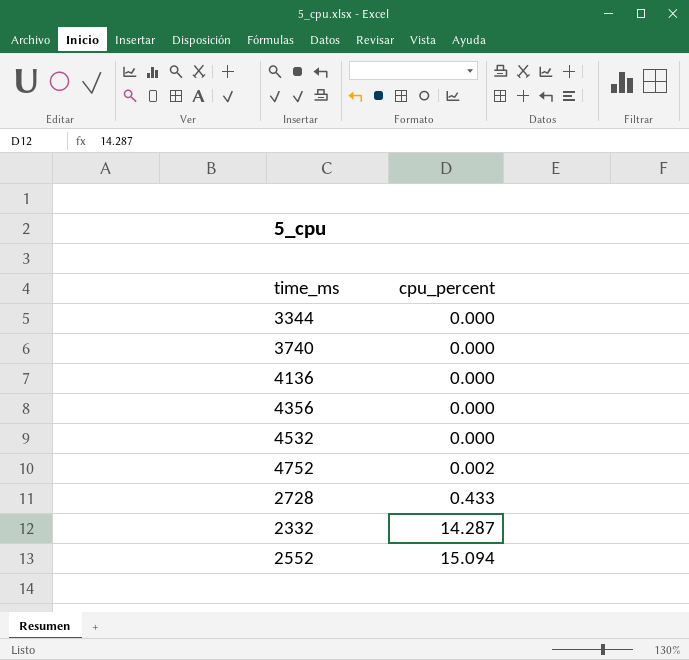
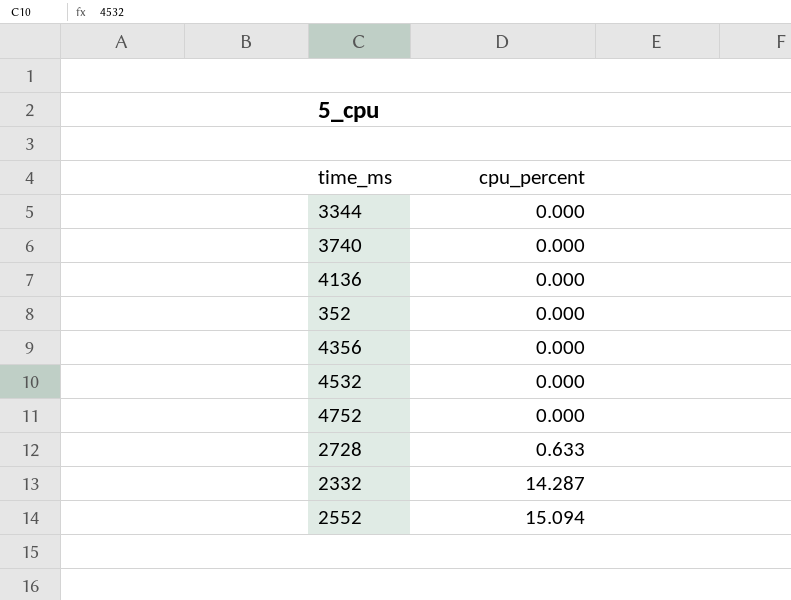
row 352: none -> 0.000
4752 | cpu_percent: 0.002 -> 0.000
2728 | cpu_percent: 0.433 -> 0.633

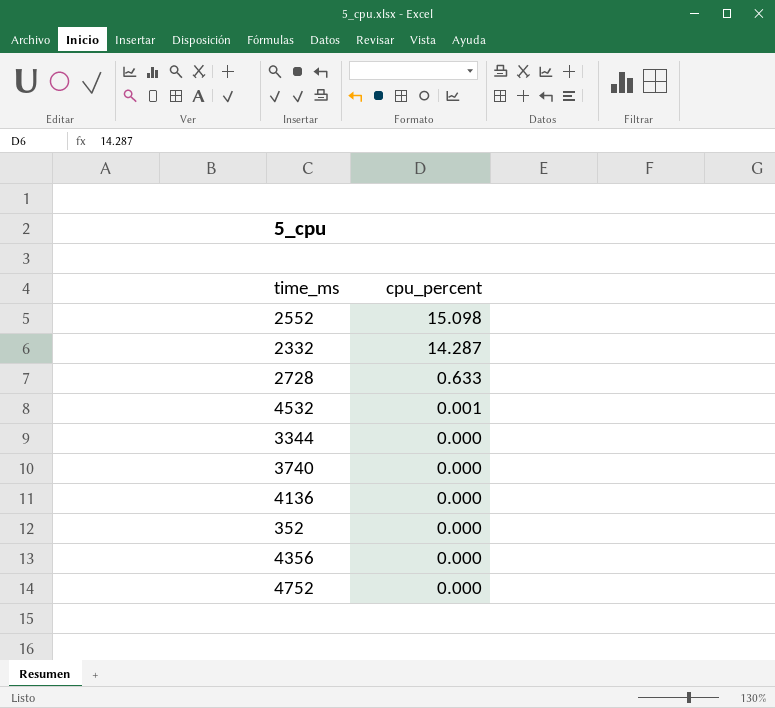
row order: cpu_percent ascending -> cpu_percent descending
2552 | cpu_percent: 15.094 -> 15.098
4532 | cpu_percent: 0.000 -> 0.001

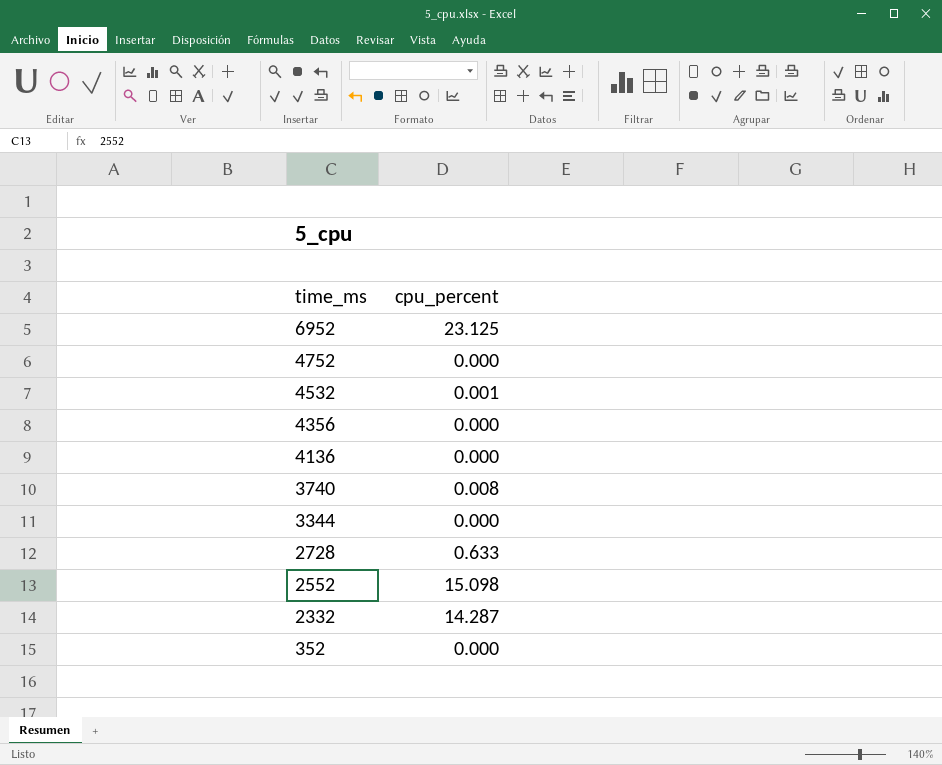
row order: cpu_percent descending -> time_ms descending
row 6952: none -> 23.125
3740 | cpu_percent: 0.000 -> 0.008

